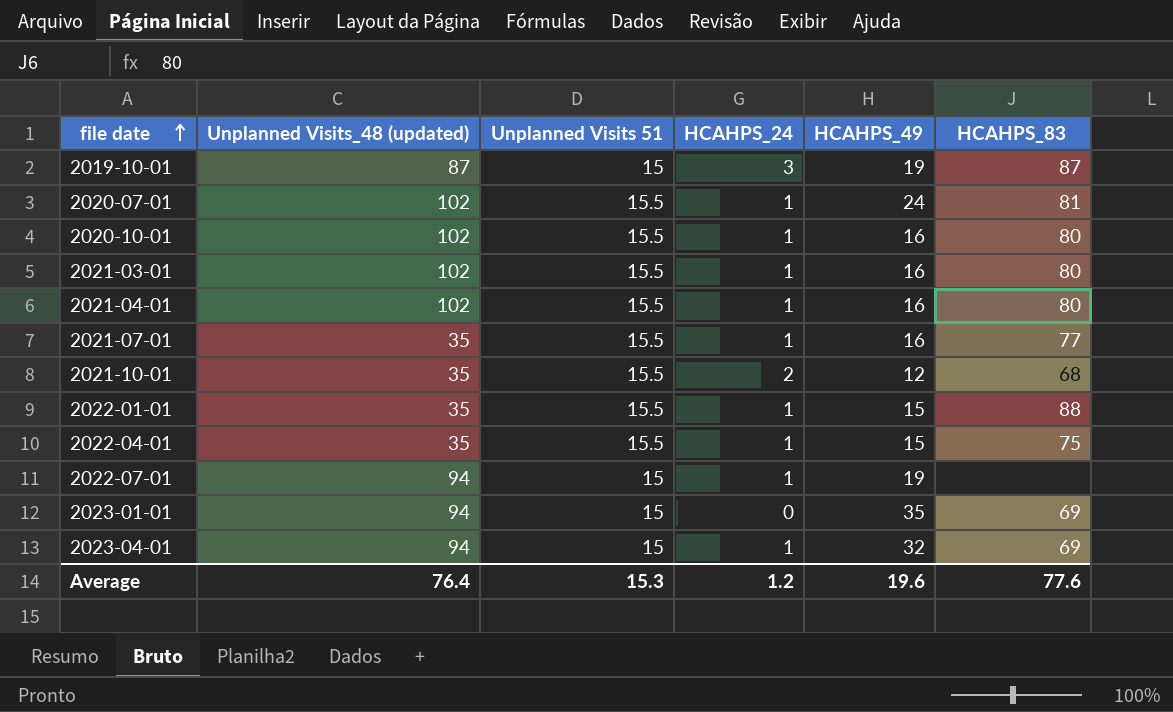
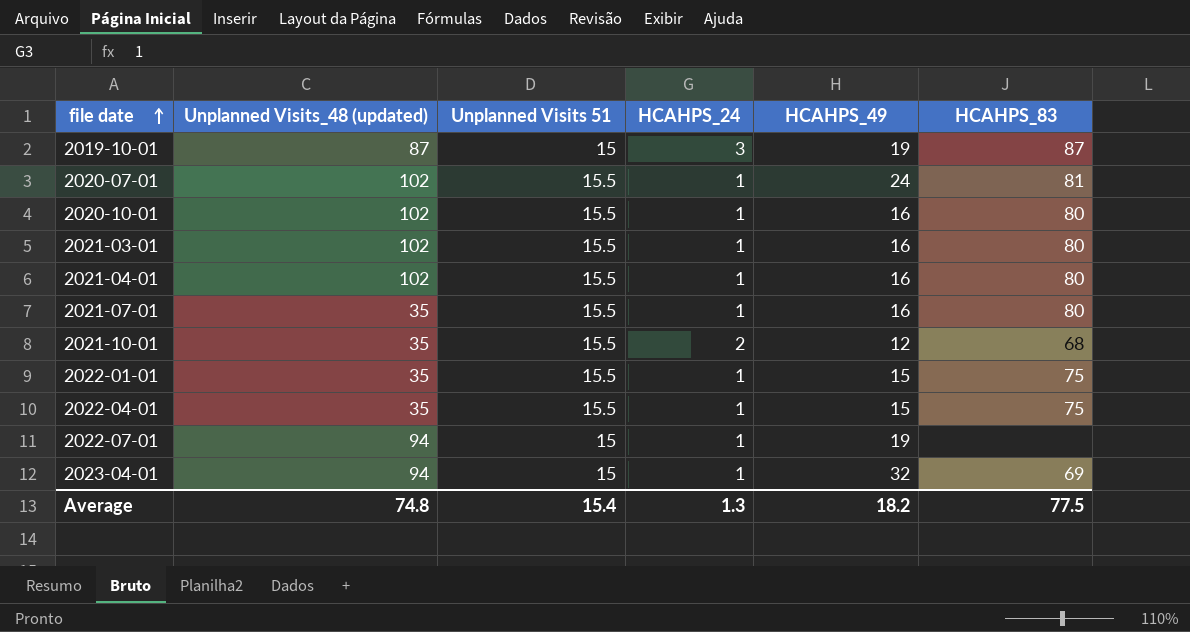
row 2023-01-01: 94 | 15 | 0 | 35 | 69 -> none
2021-07-01 | HCAHPS_83: 77 -> 80
2022-01-01 | HCAHPS_83: 88 -> 75
Average | Unplanned Visits_48 (updated): 76.4 -> 74.8
Average | Unplanned Visits 51: 15.3 -> 15.4
Average | HCAHPS_24: 1.2 -> 1.3
Average | HCAHPS_49: 19.6 -> 18.2
Average | HCAHPS_83: 77.6 -> 77.5

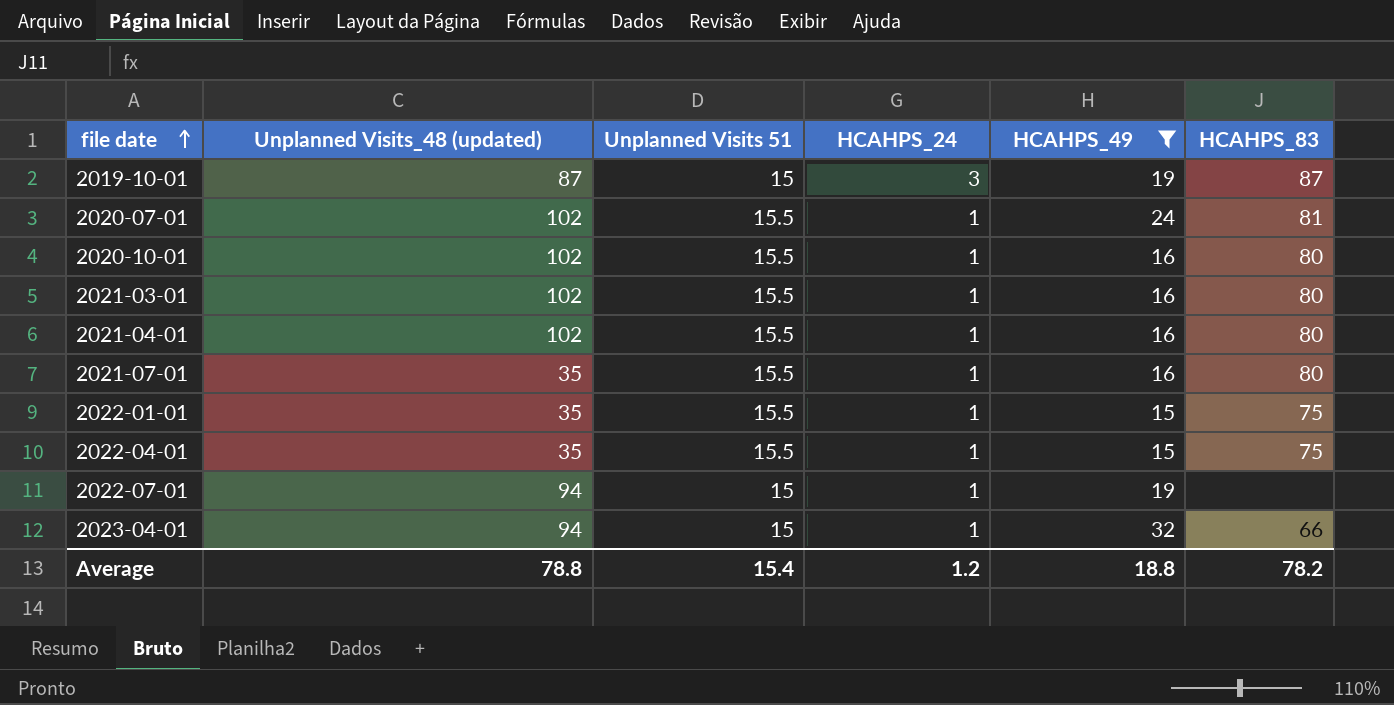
filter: none -> HCAHPS_49 != 12
2023-04-01 | HCAHPS_83: 69 -> 66
Average | Unplanned Visits_48 (updated): 74.8 -> 78.8
Average | HCAHPS_24: 1.3 -> 1.2
Average | HCAHPS_49: 18.2 -> 18.8
Average | HCAHPS_83: 77.5 -> 78.2

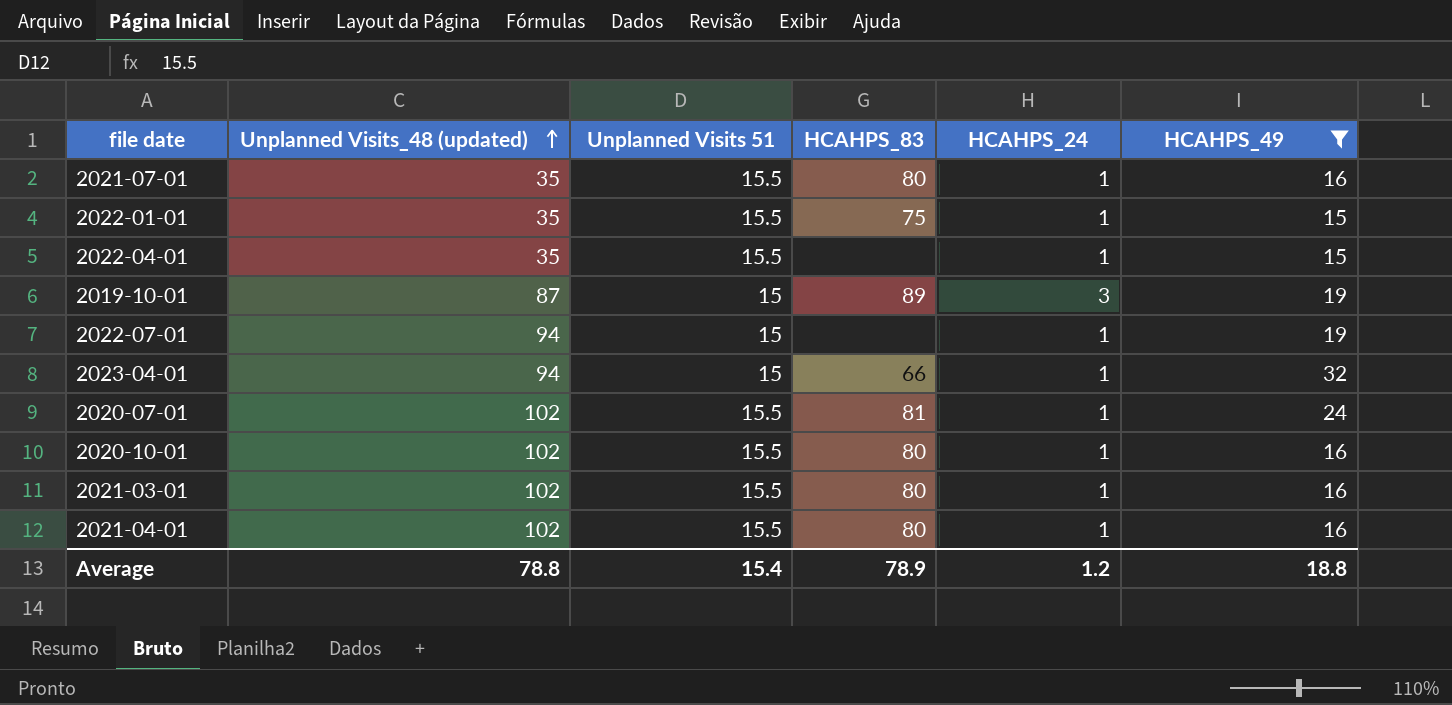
row order: file date ascending -> Unplanned Visits_48 (updated) ascending
column HCAHPS_83 | position: 6 -> 4
2022-04-01 | HCAHPS_83: 75 -> none
2019-10-01 | HCAHPS_83: 87 -> 89
Average | HCAHPS_83: 78.2 -> 78.9

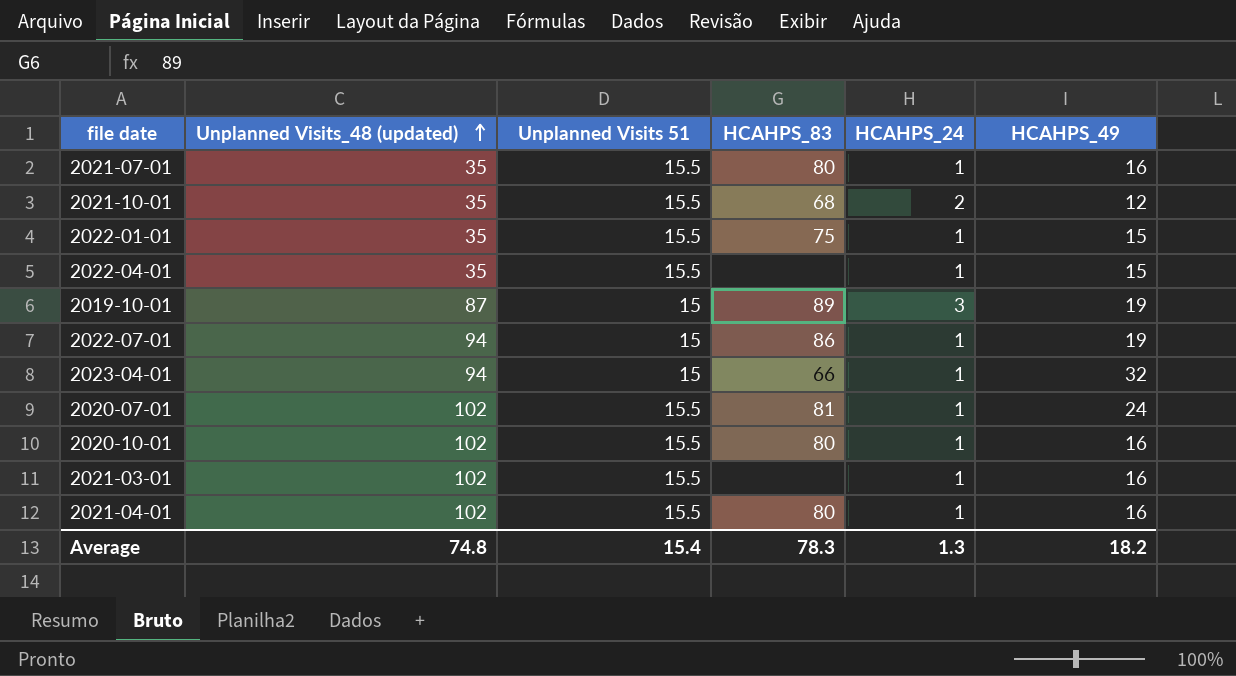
filter: HCAHPS_49 != 12 -> none
2022-07-01 | HCAHPS_83: none -> 86
2021-03-01 | HCAHPS_83: 80 -> none
Average | Unplanned Visits_48 (updated): 78.8 -> 74.8
Average | HCAHPS_83: 78.9 -> 78.3
Average | HCAHPS_24: 1.2 -> 1.3
Average | HCAHPS_49: 18.8 -> 18.2

